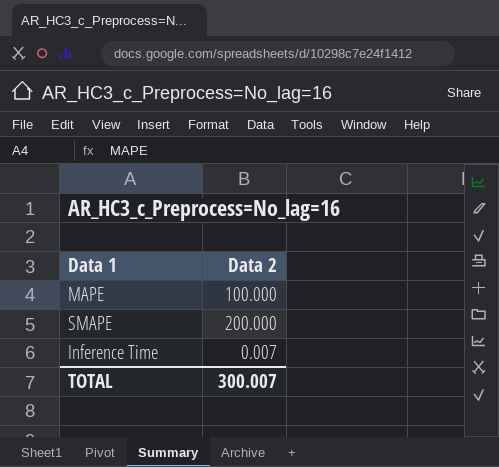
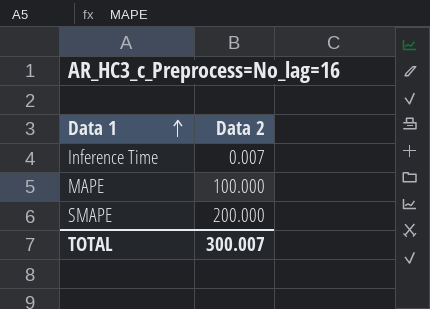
row order: none -> Data 1 ascending

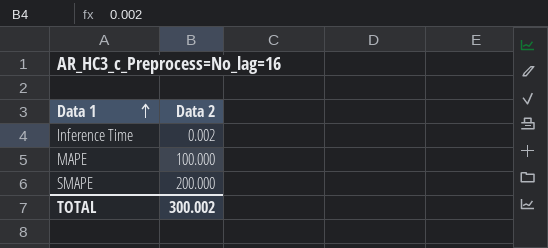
Inference Time | Data 2: 0.007 -> 0.002
TOTAL | Data 2: 300.007 -> 300.002

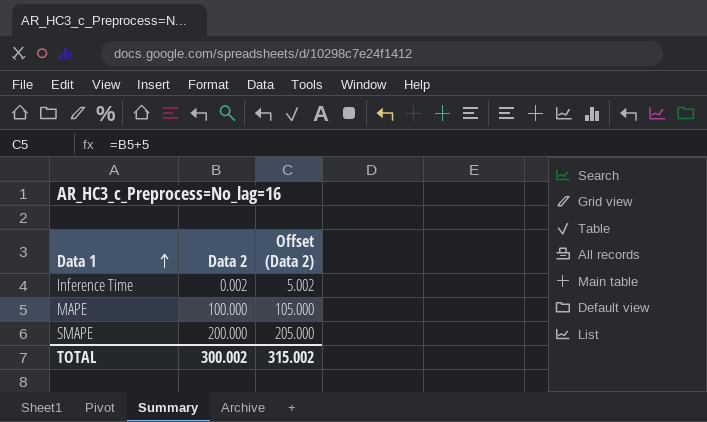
column Offset (Data 2) | formula: none -> [Data 2] + 5

